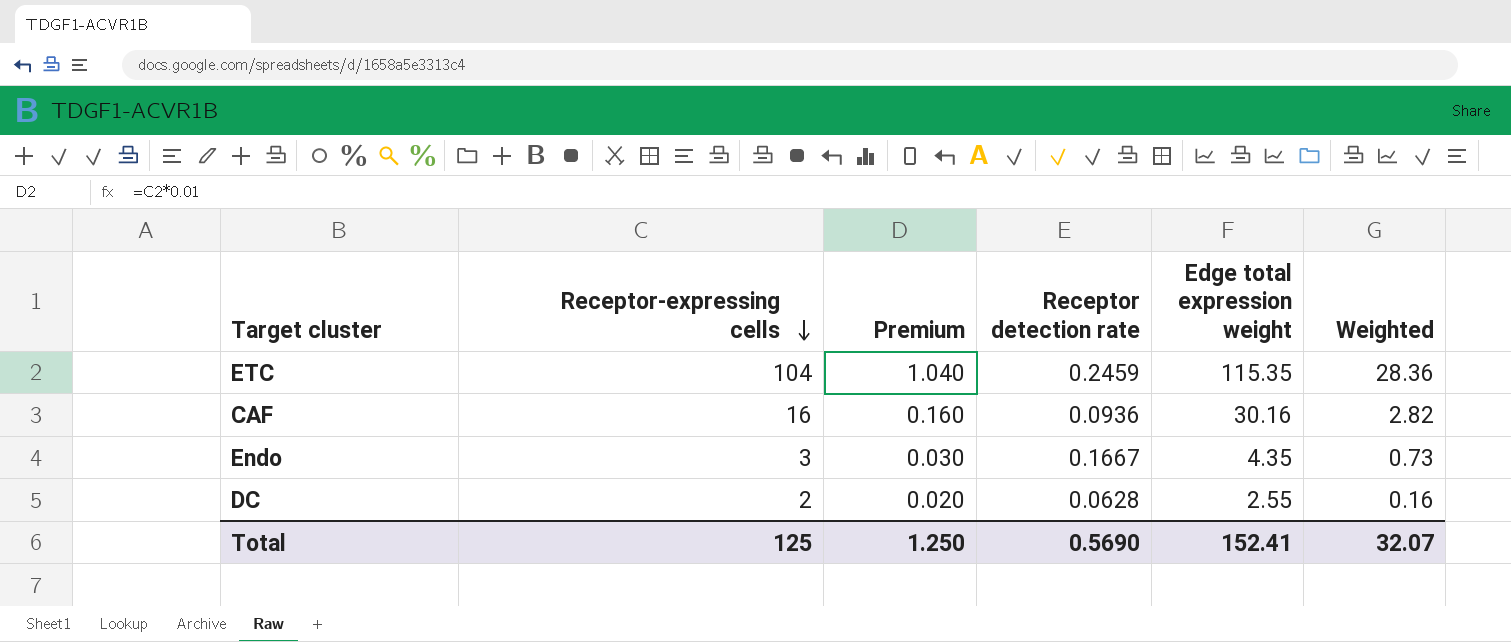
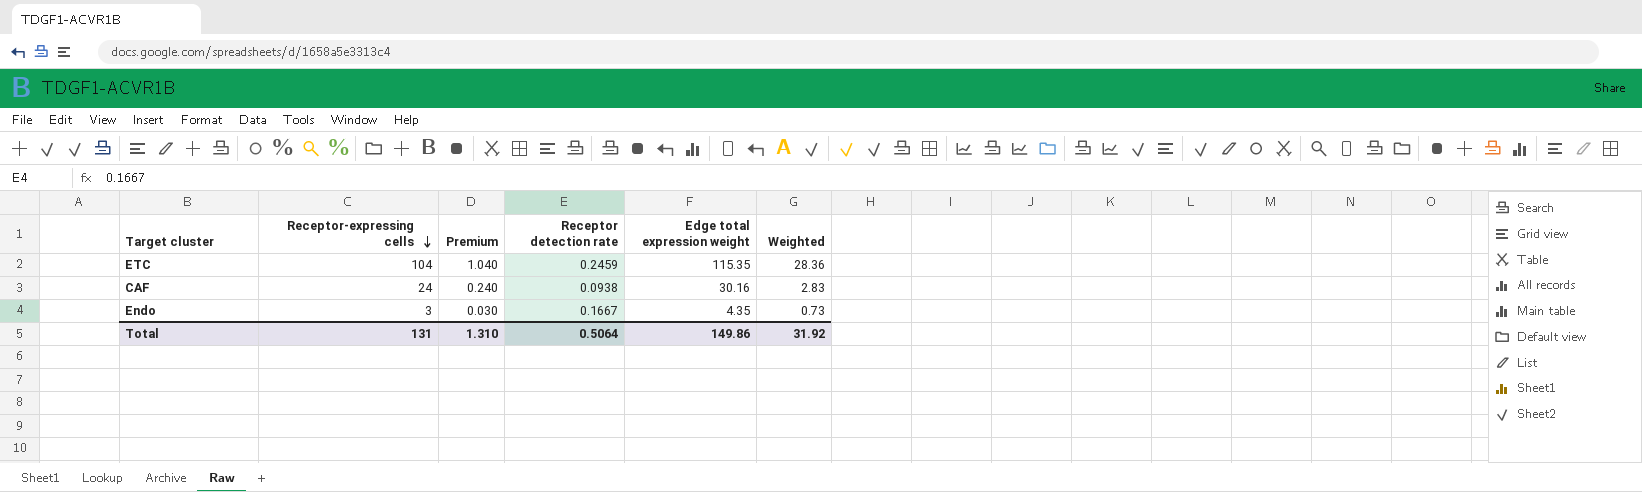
row DC: 2 | 0.020 | 0.0628 | 2.55 | 0.16 -> none
CAF | Receptor-expressing cells: 16 -> 24
CAF | Premium: 0.160 -> 0.240
CAF | Receptor detection rate: 0.0936 -> 0.0938
CAF | Weighted: 2.82 -> 2.83
Total | Receptor-expressing cells: 125 -> 131
Total | Premium: 1.250 -> 1.310
Total | Receptor detection rate: 0.5690 -> 0.5064
Total | Edge total expression weight: 152.41 -> 149.86
Total | Weighted: 32.07 -> 31.92

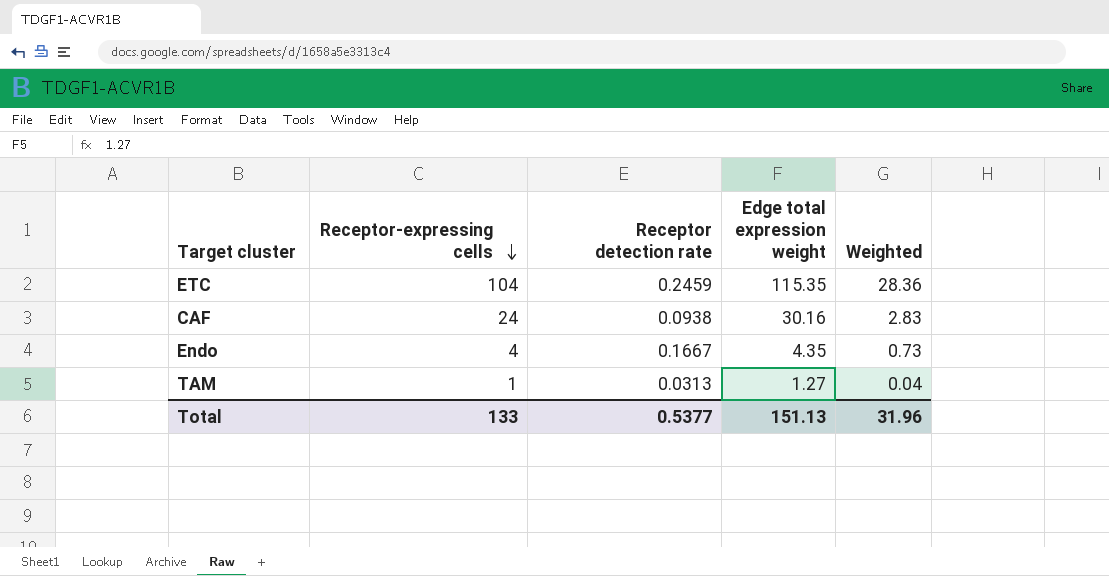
column Premium | formula: [Receptor-expressing cells] * 0.01 -> none
Endo | Receptor-expressing cells: 3 -> 4
row TAM: none -> 1 | 0.0313 | 1.27 | 0.04
Total | Receptor-expressing cells: 131 -> 133
Total | Receptor detection rate: 0.5064 -> 0.5377
Total | Edge total expression weight: 149.86 -> 151.13
Total | Weighted: 31.92 -> 31.96

